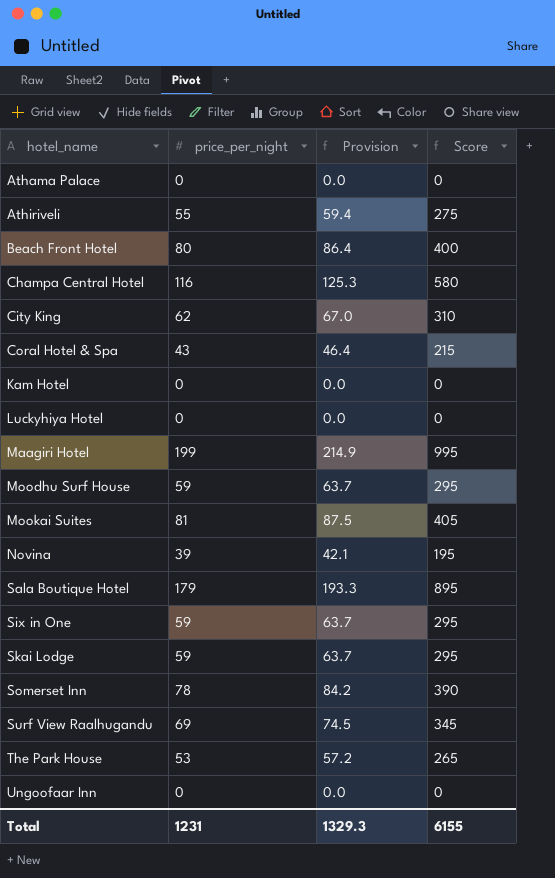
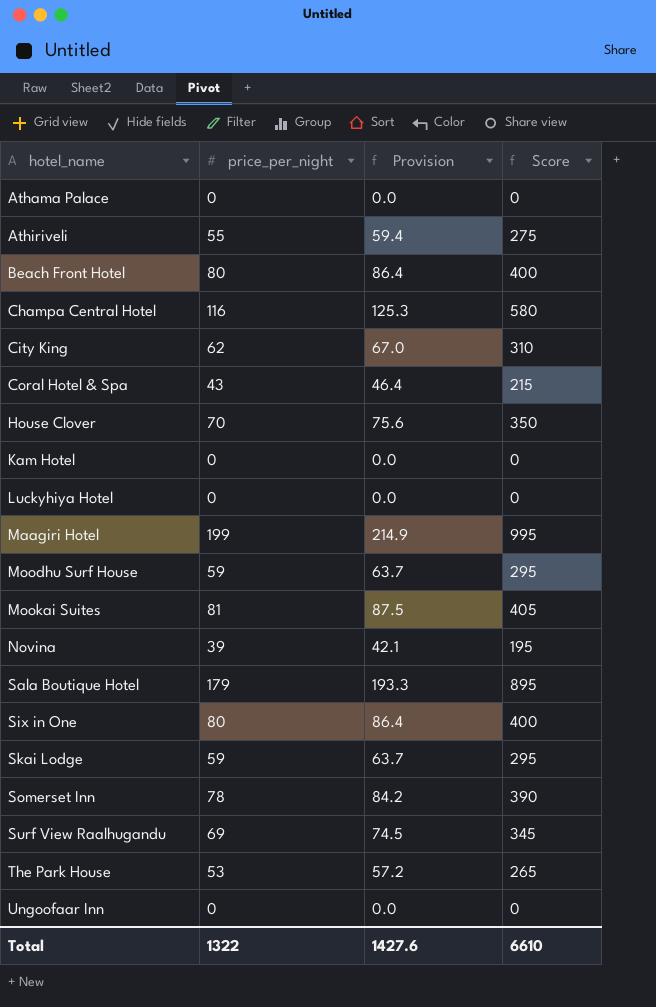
row House Clover: none -> 70 | 75.6 | 350
Six in One | price_per_night: 59 -> 80
Six in One | Provision: 63.7 -> 86.4
Six in One | Score: 295 -> 400
Total | price_per_night: 1231 -> 1322
Total | Provision: 1329.3 -> 1427.6
Total | Score: 6155 -> 6610

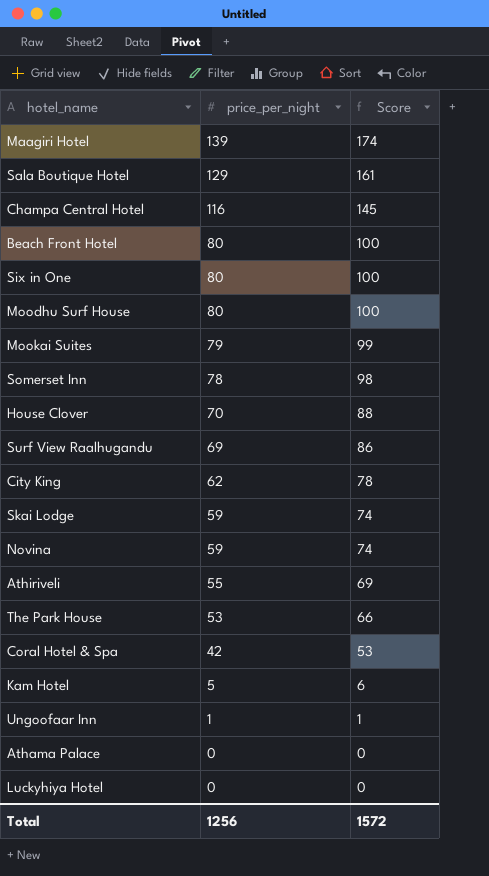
row order: hotel_name ascending -> price_per_night descending
column Provision | formula: [price_per_night] * 1.08 -> none
column Score | formula: [price_per_night] * 5 -> [price_per_night] * 1.25
Maagiri Hotel | price_per_night: 199 -> 139
Sala Boutique Hotel | price_per_night: 179 -> 129
Moodhu Surf House | price_per_night: 59 -> 80
Mookai Suites | price_per_night: 81 -> 79
Novina | price_per_night: 39 -> 59
Coral Hotel & Spa | price_per_night: 43 -> 42
Kam Hotel | price_per_night: 0 -> 5
Ungoofaar Inn | price_per_night: 0 -> 1
Total | price_per_night: 1322 -> 1256
Total | Score: 6610 -> 1572

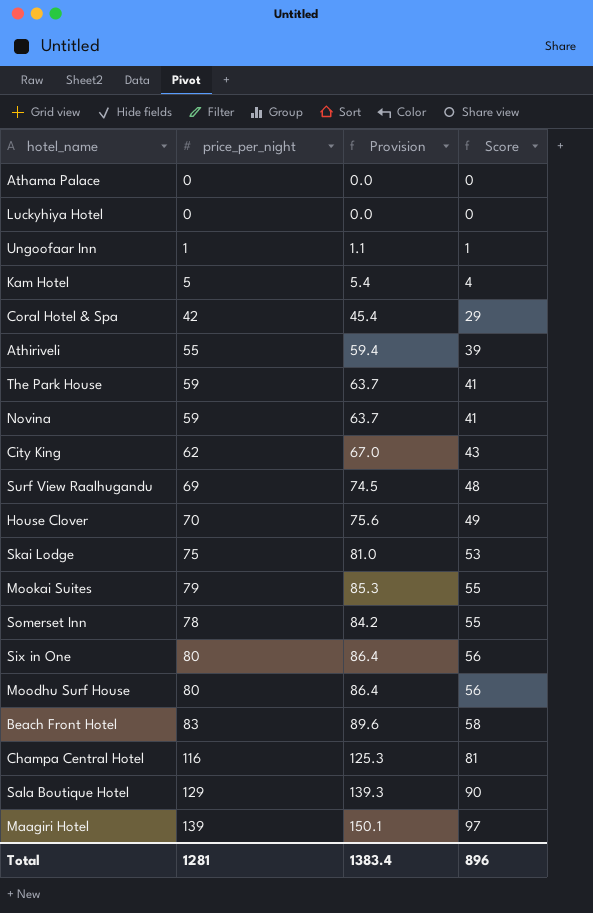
row order: price_per_night descending -> Score ascending
column Provision | formula: none -> [price_per_night] * 1.08
column Score | formula: [price_per_night] * 1.25 -> [price_per_night] * 0.7
The Park House | price_per_night: 53 -> 59
Skai Lodge | price_per_night: 59 -> 75
Beach Front Hotel | price_per_night: 80 -> 83
Total | price_per_night: 1256 -> 1281
Total | Score: 1572 -> 896

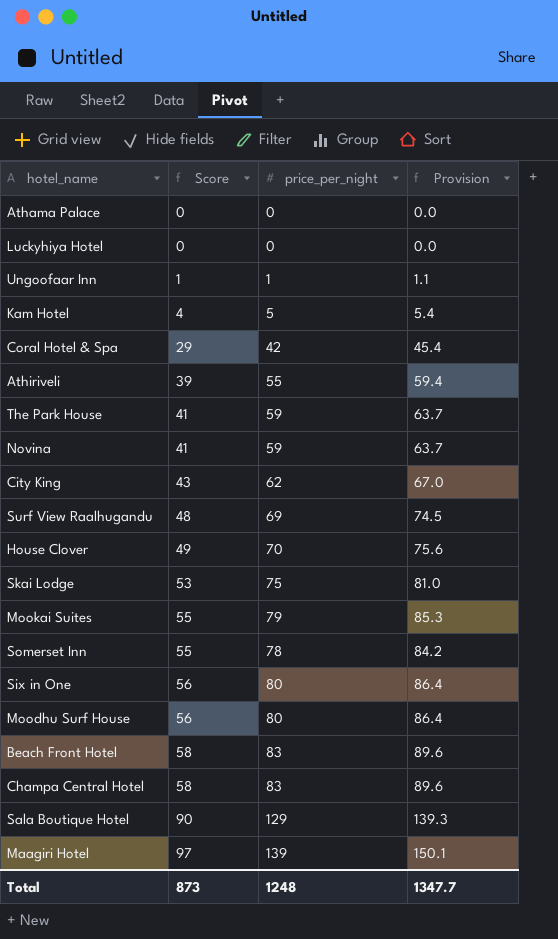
column Score | position: 4 -> 2
Champa Central Hotel | Score: 81 -> 58
Champa Central Hotel | price_per_night: 116 -> 83
Champa Central Hotel | Provision: 125.3 -> 89.6
Total | Score: 896 -> 873
Total | price_per_night: 1281 -> 1248
Total | Provision: 1383.4 -> 1347.7

